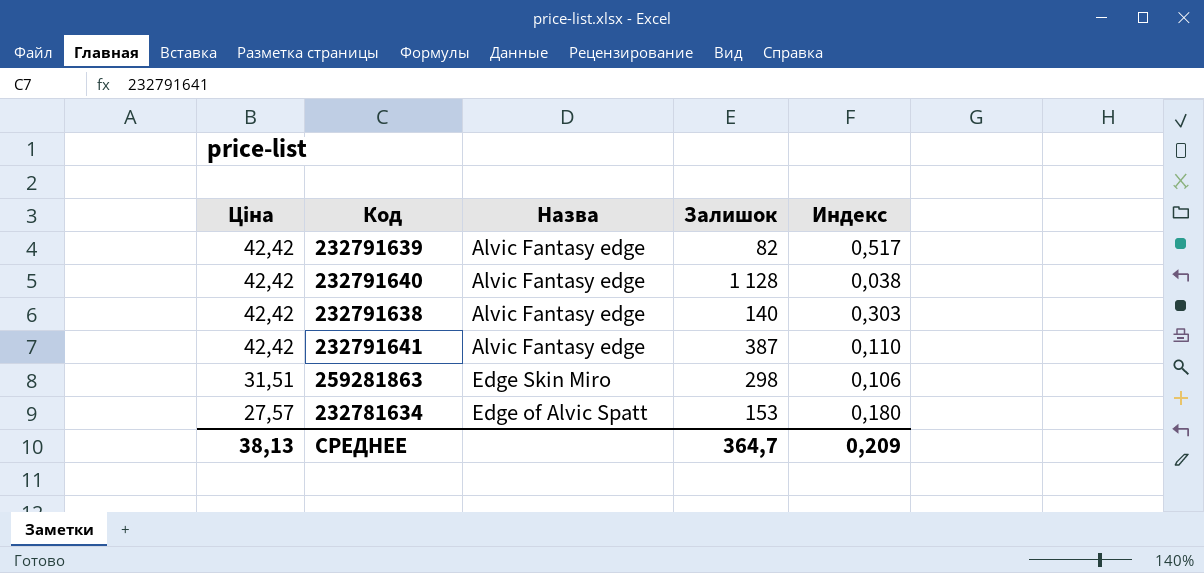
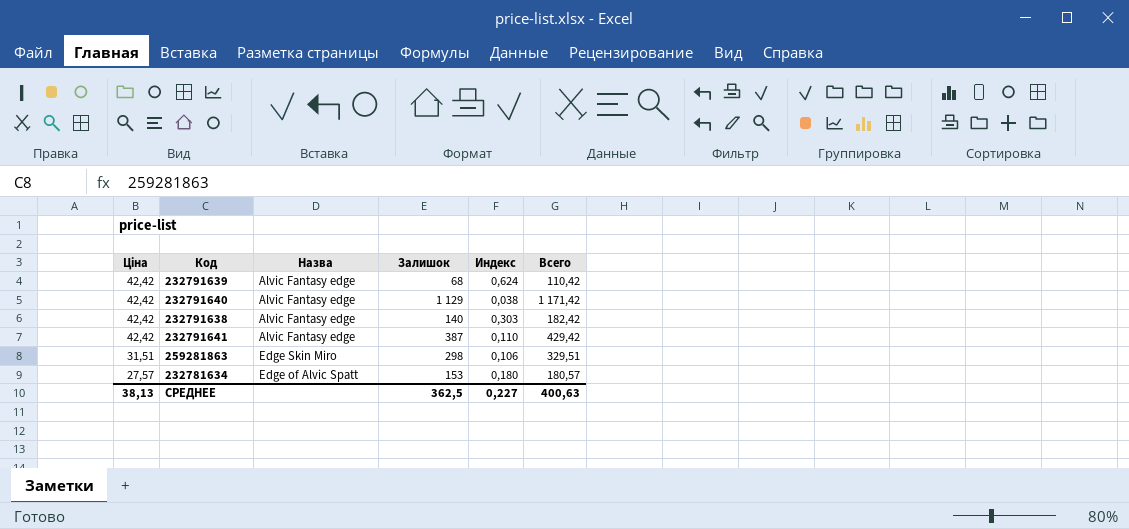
column Всего | formula: none -> [Ціна] + [Залишок]
232791639 | Залишок: 82 -> 68
232791639 | Индекс: 0,517 -> 0,624
232791640 | Залишок: 1 128 -> 1 129
СРЕДНЕЕ | Залишок: 364,7 -> 362,5
СРЕДНЕЕ | Индекс: 0,209 -> 0,227

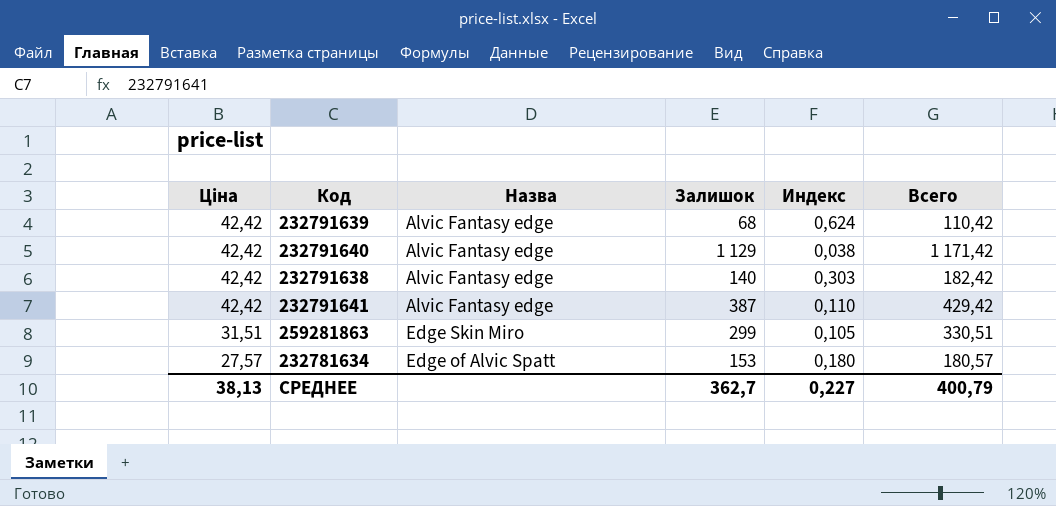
259281863 | Залишок: 298 -> 299
259281863 | Индекс: 0,106 -> 0,105
259281863 | Всего: 329,51 -> 330,51
СРЕДНЕЕ | Залишок: 362,5 -> 362,7
СРЕДНЕЕ | Всего: 400,63 -> 400,79

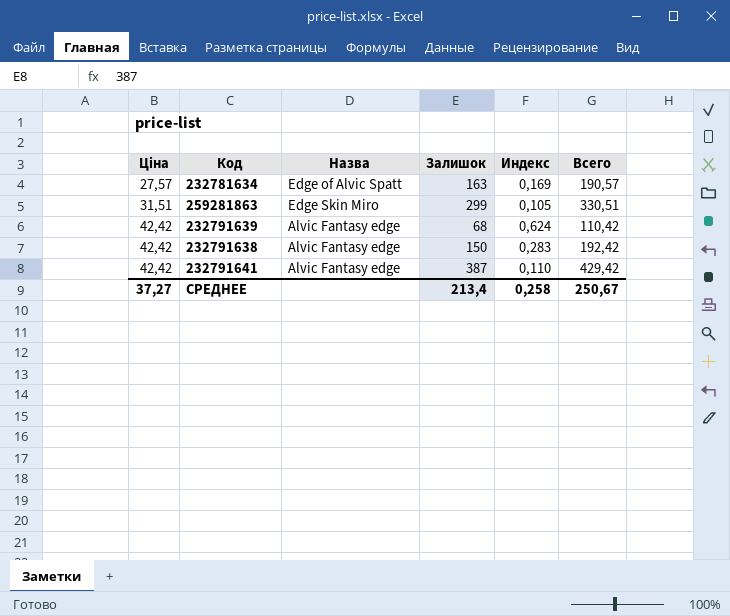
row order: Ціна descending -> Ціна ascending
row 232791640: 42,42 | Alvic Fantasy edge | 1 129 | 0,038 | 1 171,42 -> none
232781634 | Залишок: 153 -> 163
232781634 | Индекс: 0,180 -> 0,169
232781634 | Всего: 180,57 -> 190,57
232791638 | Залишок: 140 -> 150
232791638 | Индекс: 0,303 -> 0,283
232791638 | Всего: 182,42 -> 192,42
СРЕДНЕЕ | Ціна: 38,13 -> 37,27
СРЕДНЕЕ | Залишок: 362,7 -> 213,4
СРЕДНЕЕ | Индекс: 0,227 -> 0,258
СРЕДНЕЕ | Всего: 400,79 -> 250,67

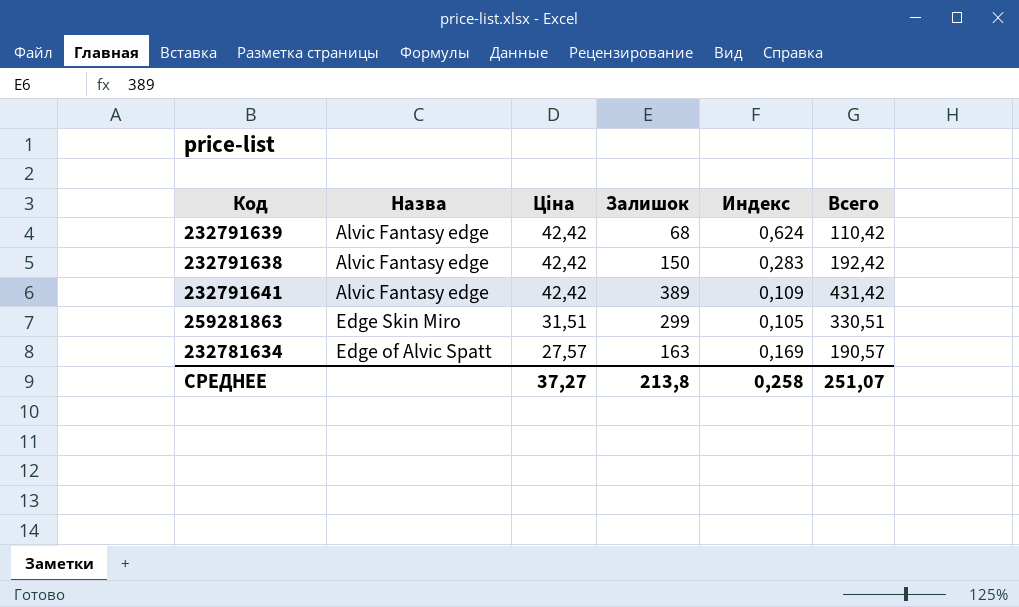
row order: Ціна ascending -> Ціна descending
column Ціна | position: 1 -> 3
232791641 | Залишок: 387 -> 389
232791641 | Индекс: 0,110 -> 0,109
232791641 | Всего: 429,42 -> 431,42
СРЕДНЕЕ | Залишок: 213,4 -> 213,8
СРЕДНЕЕ | Всего: 250,67 -> 251,07

